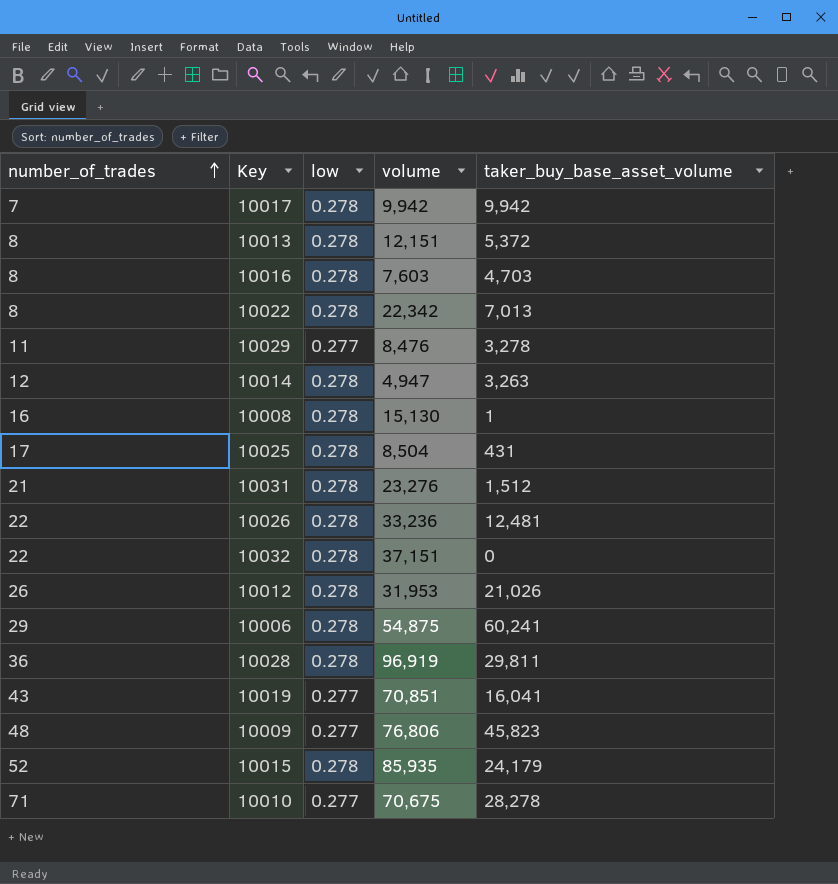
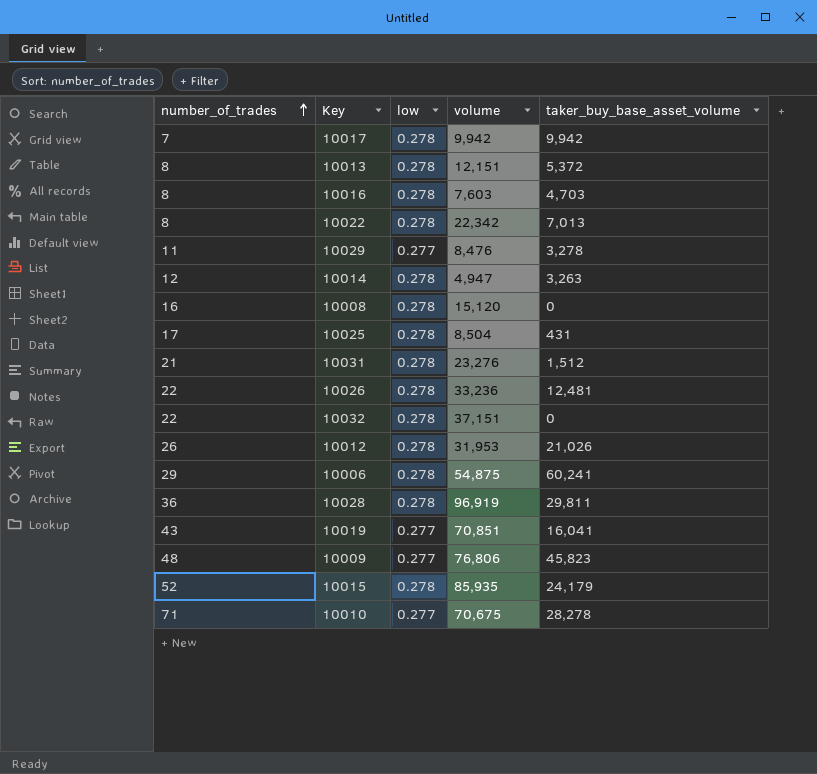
10008 | volume: 15,130 -> 15,120
10008 | taker_buy_base_asset_volume: 1 -> 0

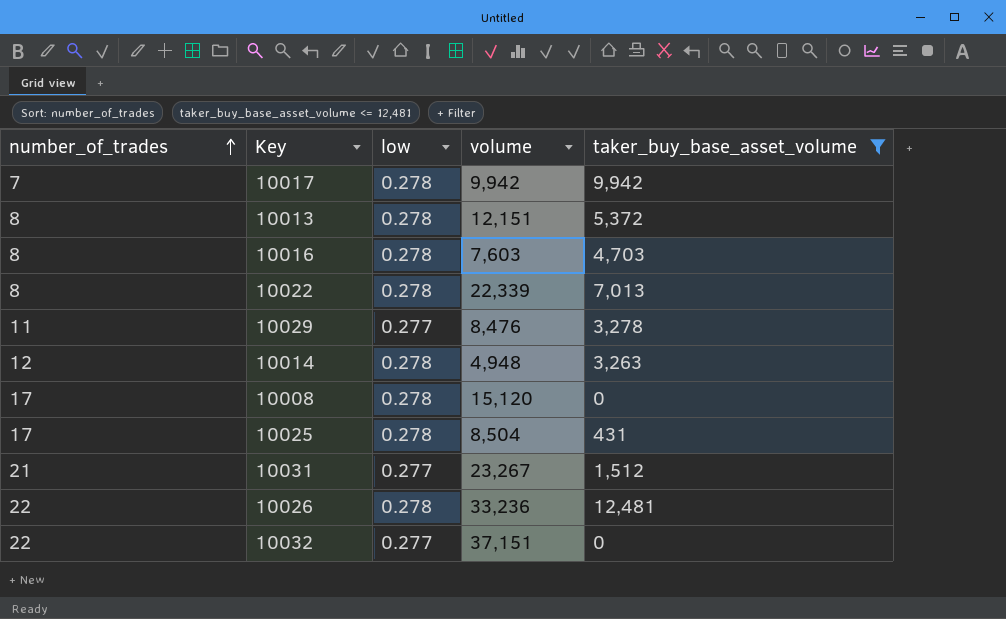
filter: none -> taker_buy_base_asset_volume <= 12,481
10022 | volume: 22,342 -> 22,339
10014 | volume: 4,947 -> 4,948
10008 | number_of_trades: 16 -> 17
10031 | low: 0.278 -> 0.277
10031 | volume: 23,276 -> 23,267
10032 | low: 0.278 -> 0.277

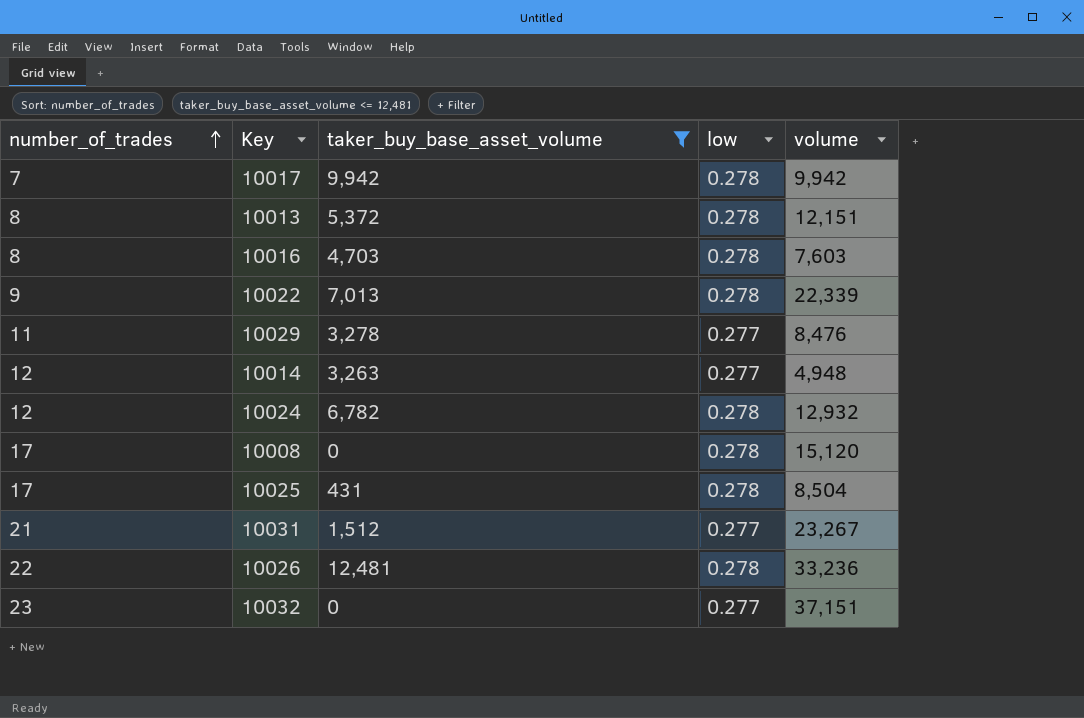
column taker_buy_base_asset_volume | position: 5 -> 3
10022 | number_of_trades: 8 -> 9
10014 | low: 0.278 -> 0.277
row 10024: none -> 12 | 6,782 | 0.278 | 12,932
10032 | number_of_trades: 22 -> 23

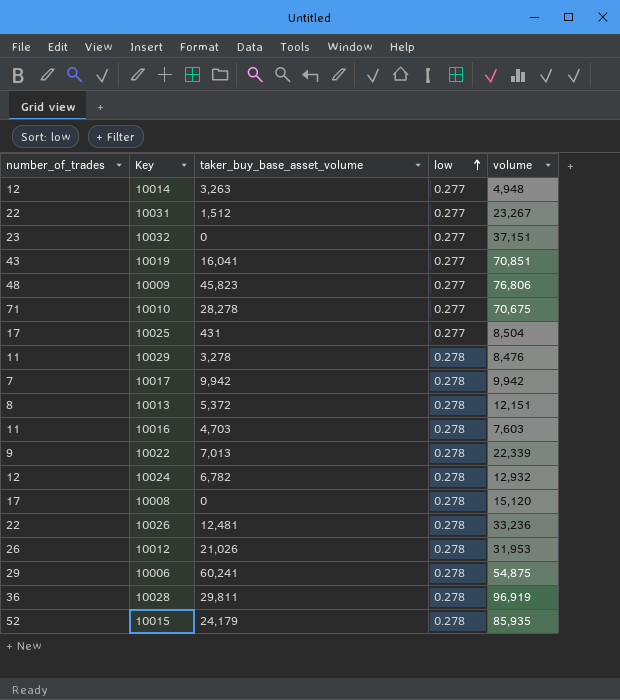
filter: taker_buy_base_asset_volume <= 12,481 -> none
row order: number_of_trades ascending -> low ascending
10031 | number_of_trades: 21 -> 22
10025 | low: 0.278 -> 0.277
10029 | low: 0.277 -> 0.278
10016 | number_of_trades: 8 -> 11

